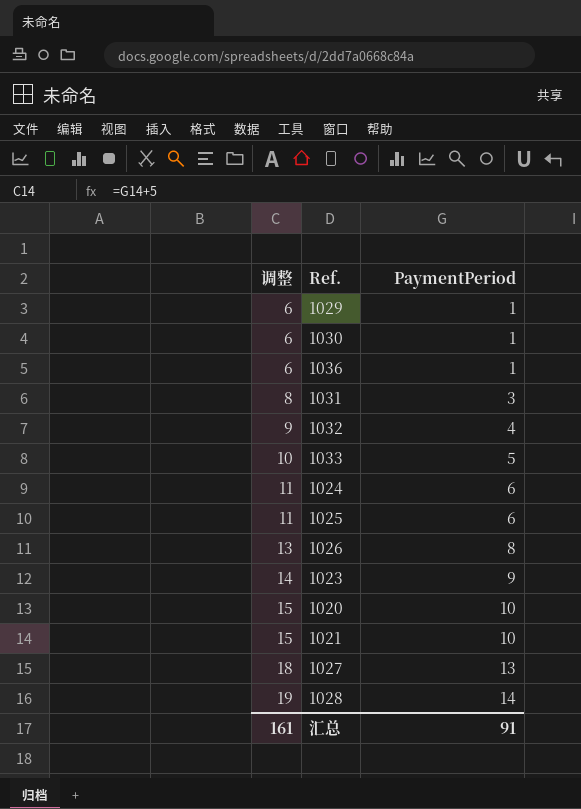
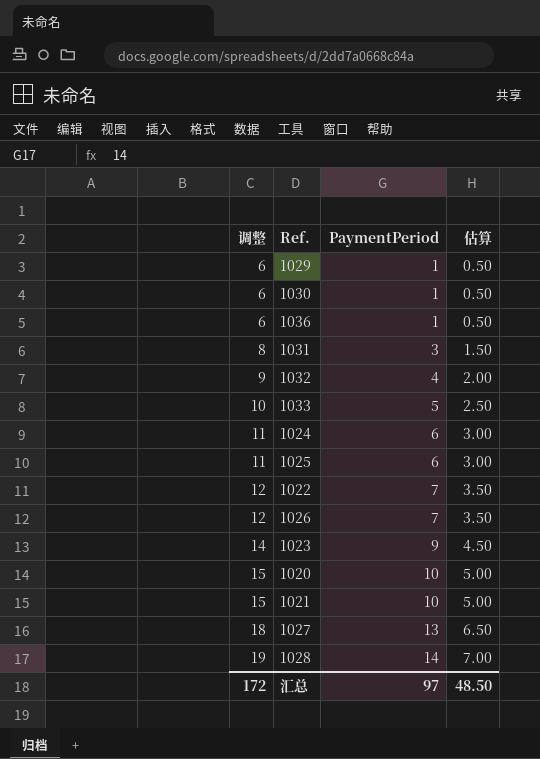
column 估算 | formula: none -> [PaymentPeriod] * 0.5
row 1022: none -> 12 | 7 | 3.50
1026 | 调整: 13 -> 12
1026 | PaymentPeriod: 8 -> 7
汇总 | 调整: 161 -> 172
汇总 | PaymentPeriod: 91 -> 97

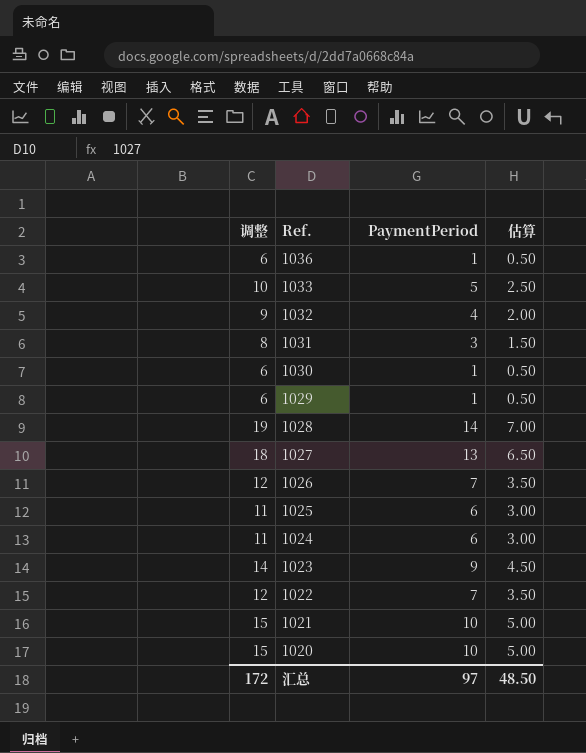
row order: 调整 ascending -> Ref. descending

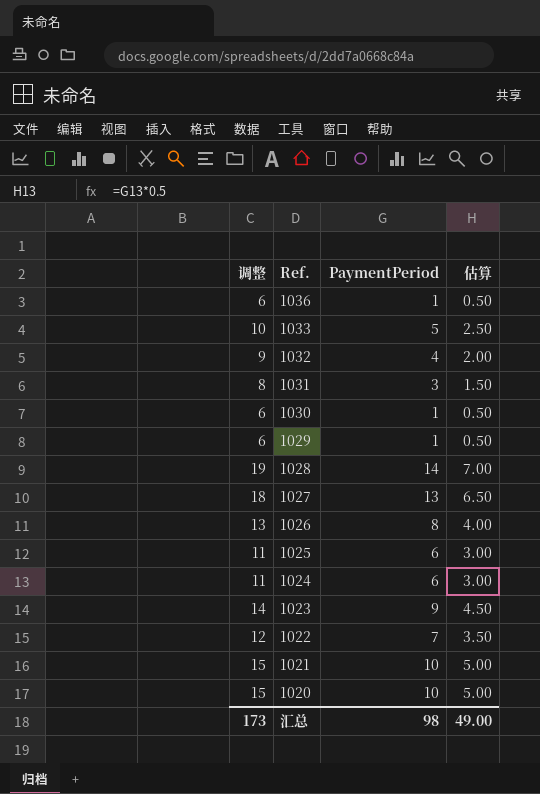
1026 | 调整: 12 -> 13
1026 | PaymentPeriod: 7 -> 8
1026 | 估算: 3.50 -> 4.00
汇总 | 调整: 172 -> 173
汇总 | PaymentPeriod: 97 -> 98
汇总 | 估算: 48.50 -> 49.00

